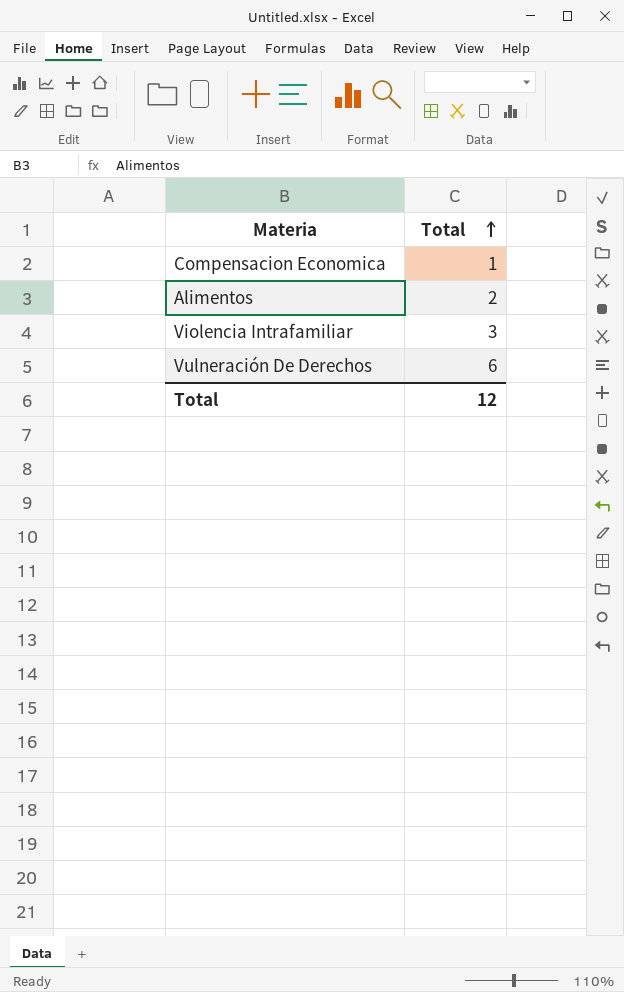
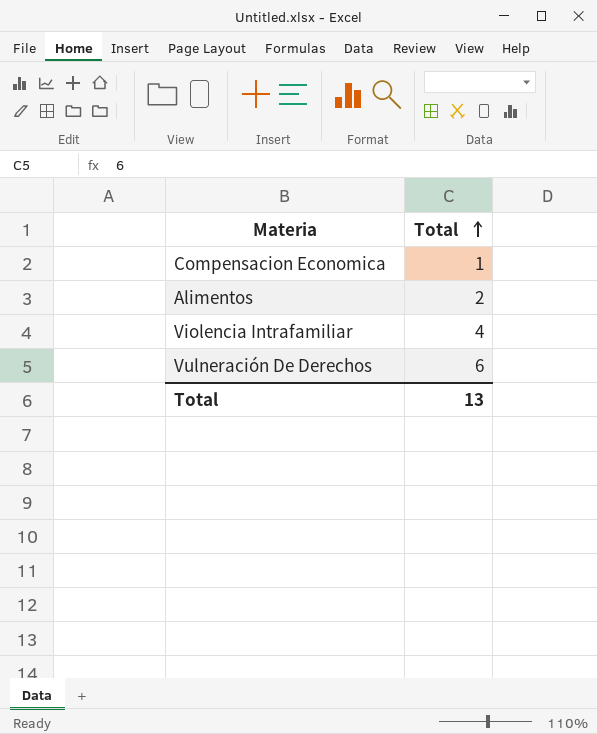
Violencia Intrafamiliar | Total: 3 -> 4
Total | Total: 12 -> 13

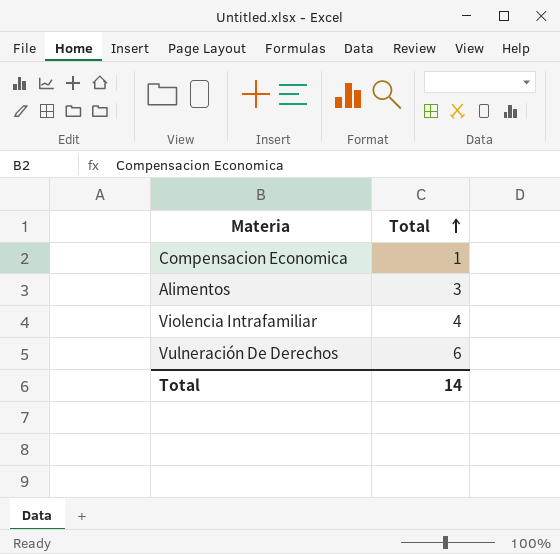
Alimentos | Total: 2 -> 3
Total | Total: 13 -> 14

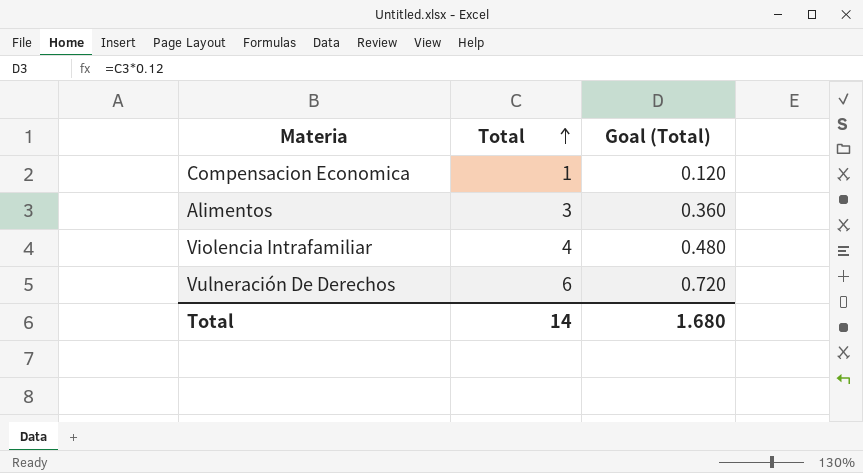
column Goal (Total) | formula: none -> [Total] * 0.12

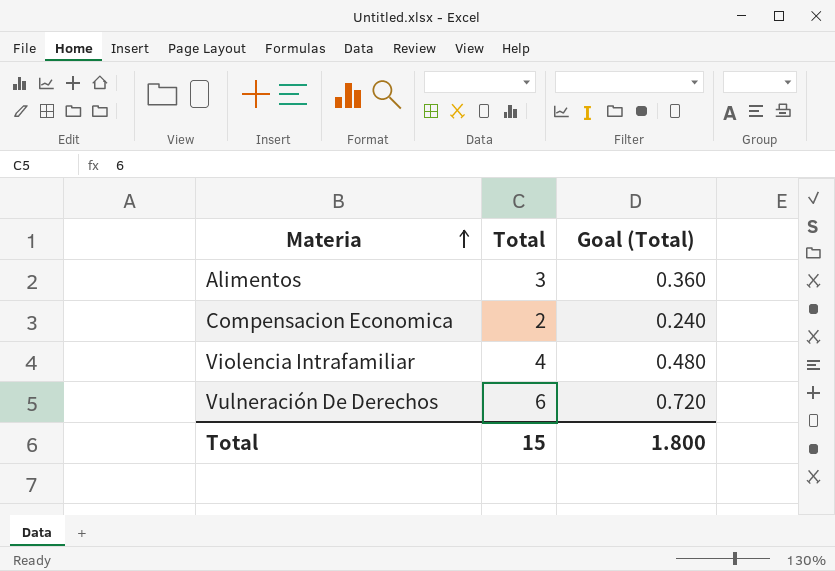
row order: Total ascending -> Materia ascending
Compensacion Economica | Total: 1 -> 2
Compensacion Economica | Goal (Total): 0.120 -> 0.240
Total | Total: 14 -> 15
Total | Goal (Total): 1.680 -> 1.800

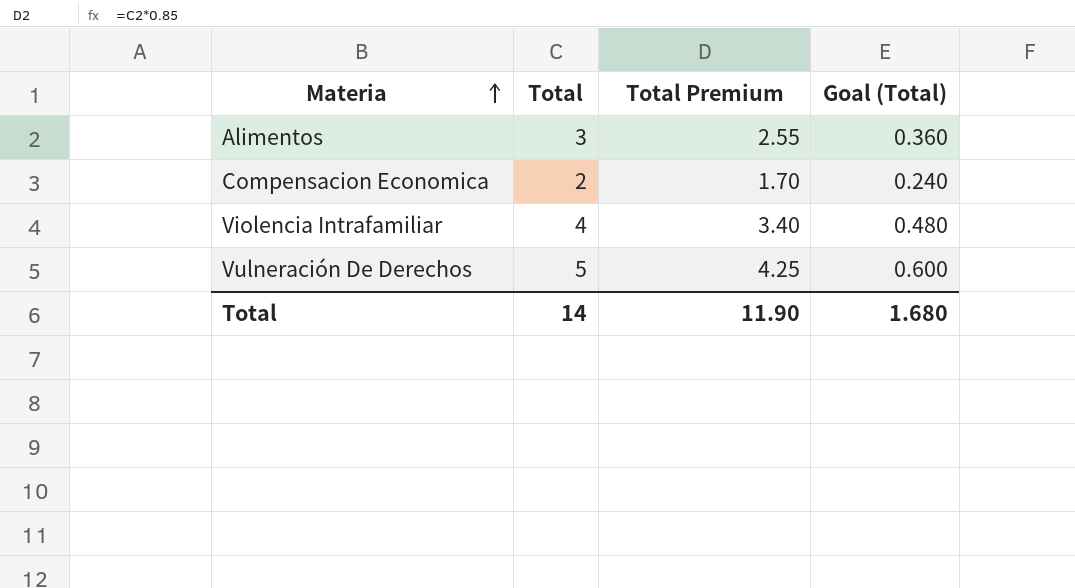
column Total Premium | formula: none -> [Total] * 0.85
Vulneración De Derechos | Total: 6 -> 5
Vulneración De Derechos | Goal (Total): 0.720 -> 0.600
Total | Total: 15 -> 14
Total | Goal (Total): 1.800 -> 1.680

